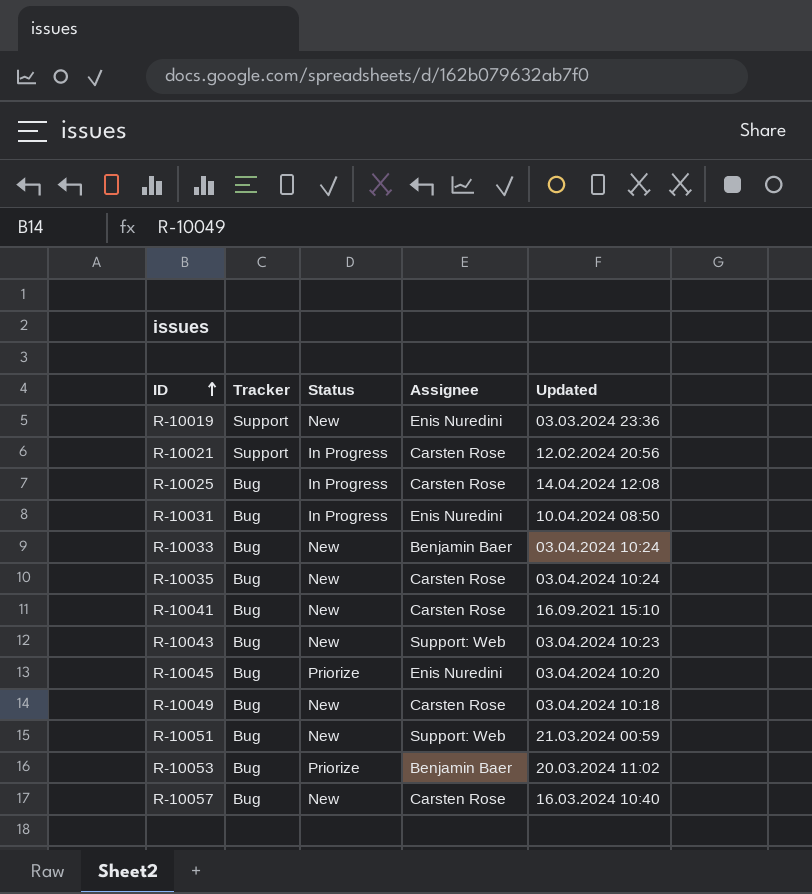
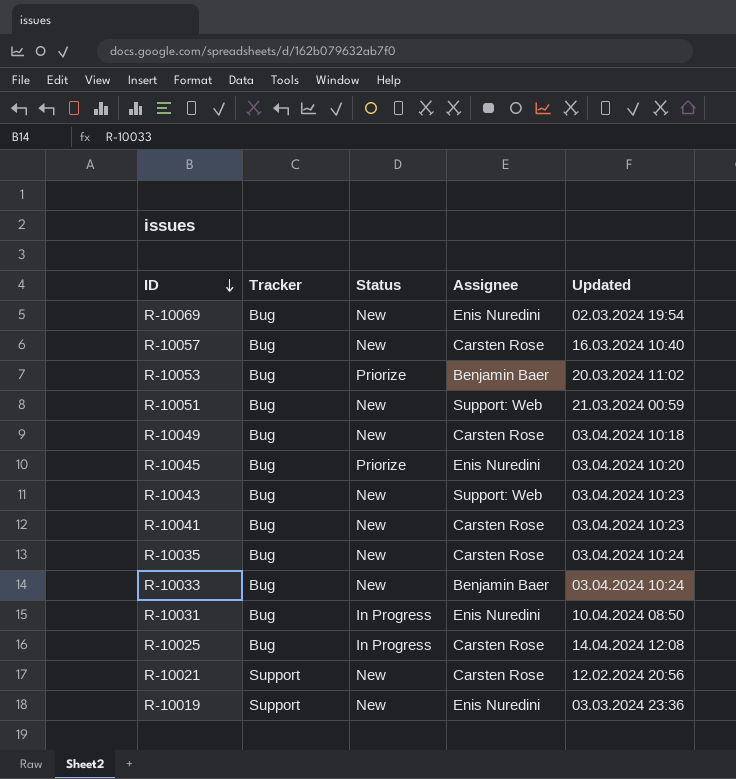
row order: ID ascending -> ID descending
row R-10069: none -> Bug | New | Enis Nuredini | 02.03.2024 19:54
R-10041 | Updated: 16.09.2021 15:10 -> 03.04.2024 10:23
R-10021 | Status: In Progress -> New

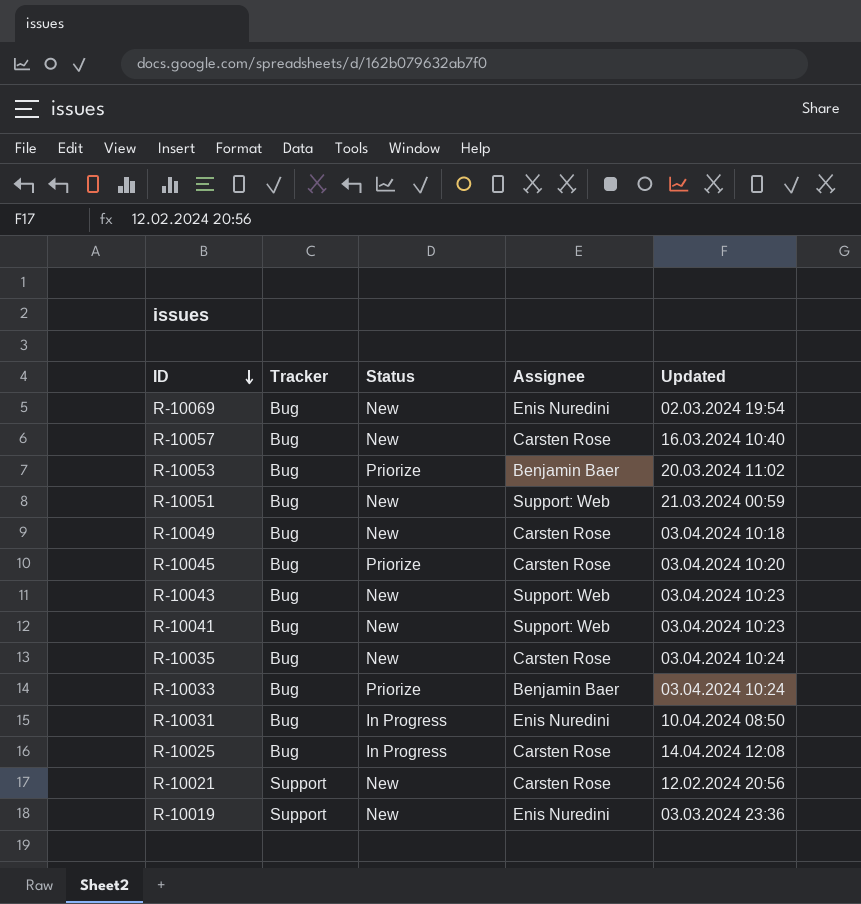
R-10045 | Assignee: Enis Nuredini -> Carsten Rose
R-10041 | Assignee: Carsten Rose -> Support: Web
R-10033 | Status: New -> Priorize

